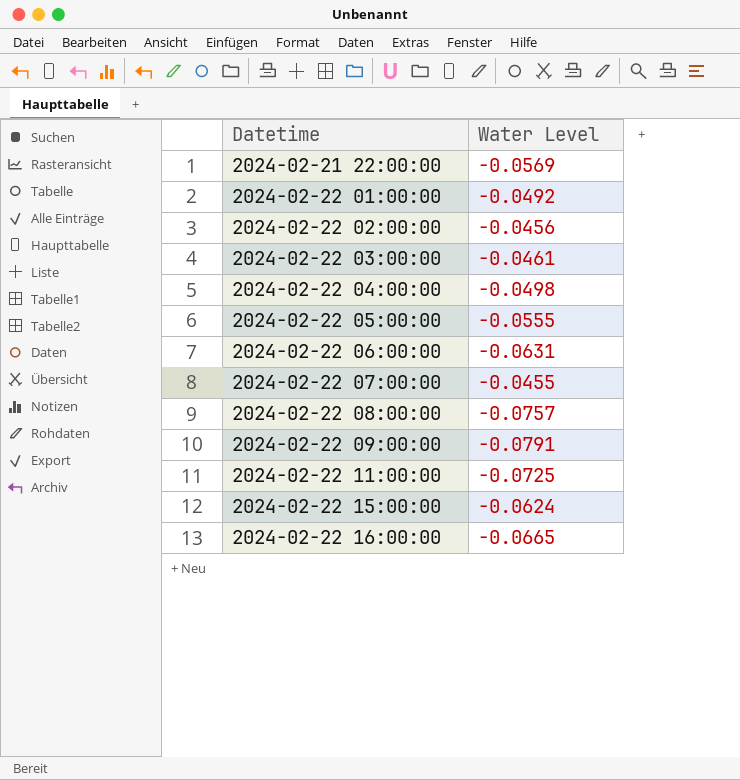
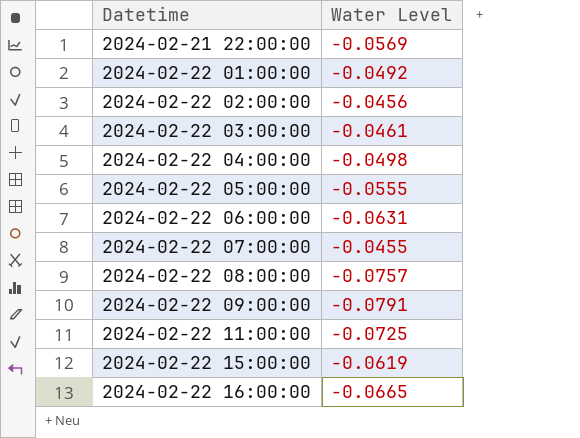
2024-02-22 15:00:00 | Water Level: -0.0624 -> -0.0619

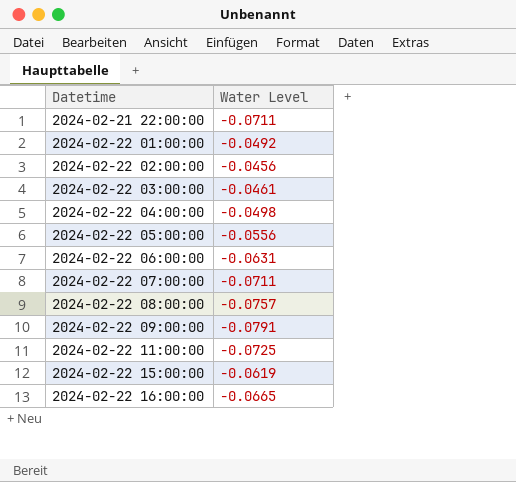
2024-02-21 22:00:00 | Water Level: -0.0569 -> -0.0711
2024-02-22 05:00:00 | Water Level: -0.0555 -> -0.0556
2024-02-22 07:00:00 | Water Level: -0.0455 -> -0.0711

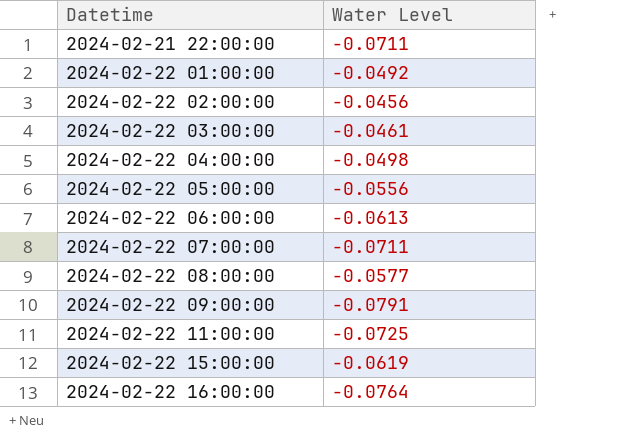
2024-02-22 06:00:00 | Water Level: -0.0631 -> -0.0613
2024-02-22 08:00:00 | Water Level: -0.0757 -> -0.0577
2024-02-22 16:00:00 | Water Level: -0.0665 -> -0.0764

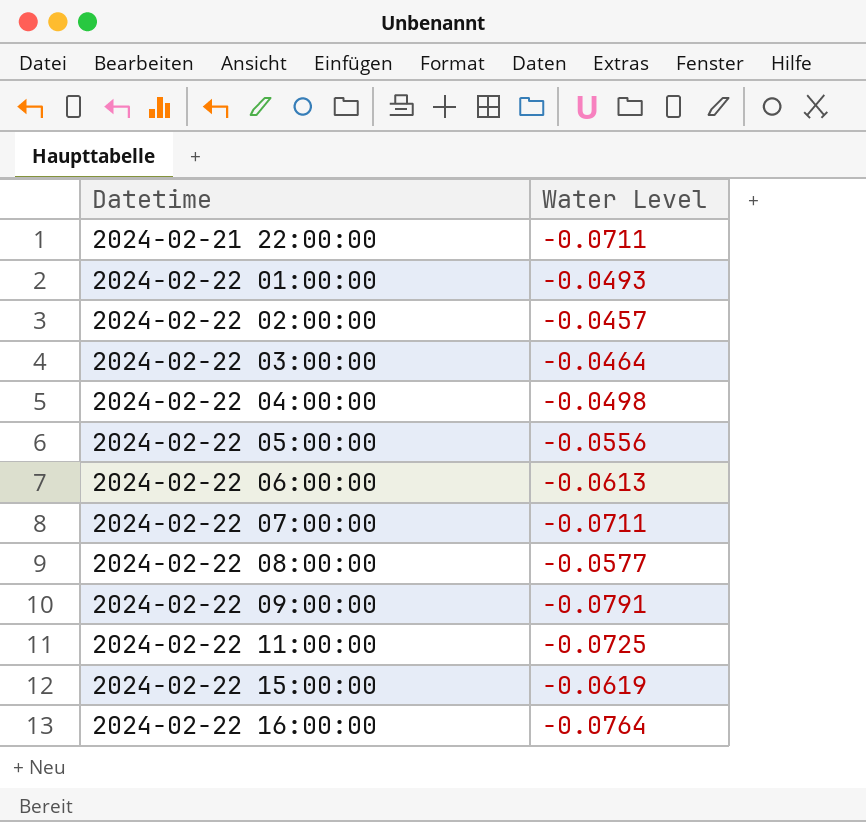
2024-02-22 01:00:00 | Water Level: -0.0492 -> -0.0493
2024-02-22 02:00:00 | Water Level: -0.0456 -> -0.0457
2024-02-22 03:00:00 | Water Level: -0.0461 -> -0.0464

